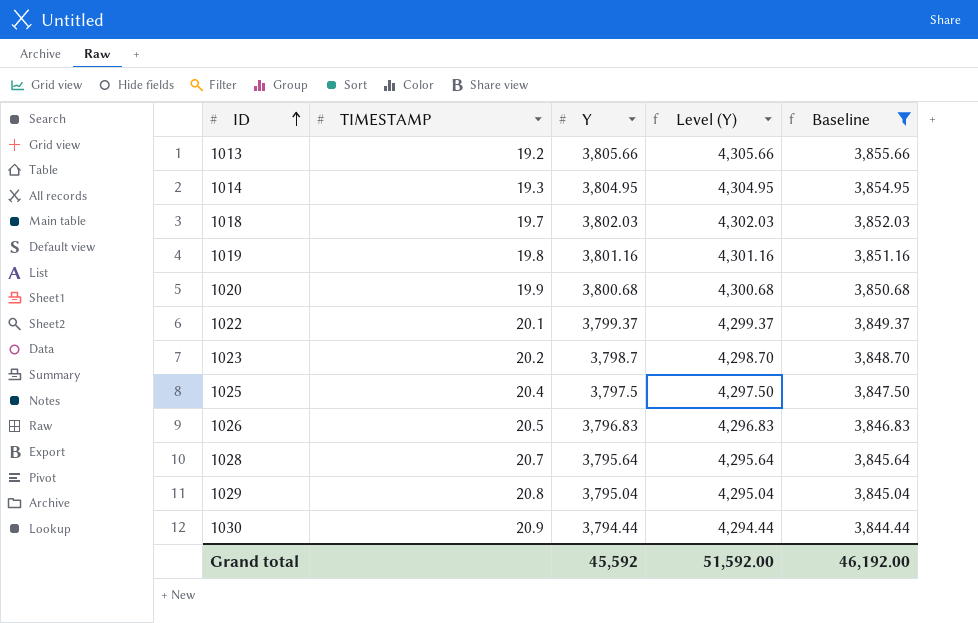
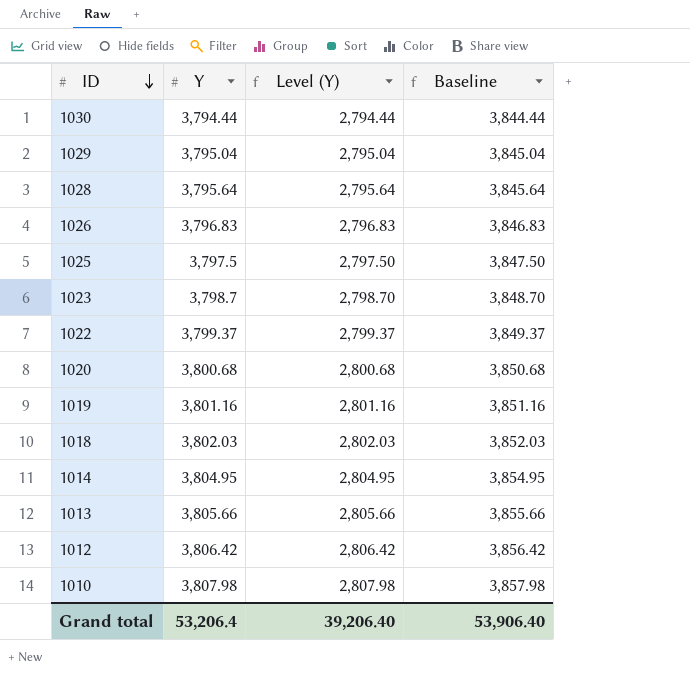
filter: Baseline <= 3,855.66 -> none
row order: ID ascending -> ID descending
column TIMESTAMP | position: 2 -> none
column Level (Y) | formula: [Y] + 500 -> [Y] - 1000
Grand total | Y: 45,592 -> 53,206.4
Grand total | Level (Y): 51,592.00 -> 39,206.40
Grand total | Baseline: 46,192.00 -> 53,906.40

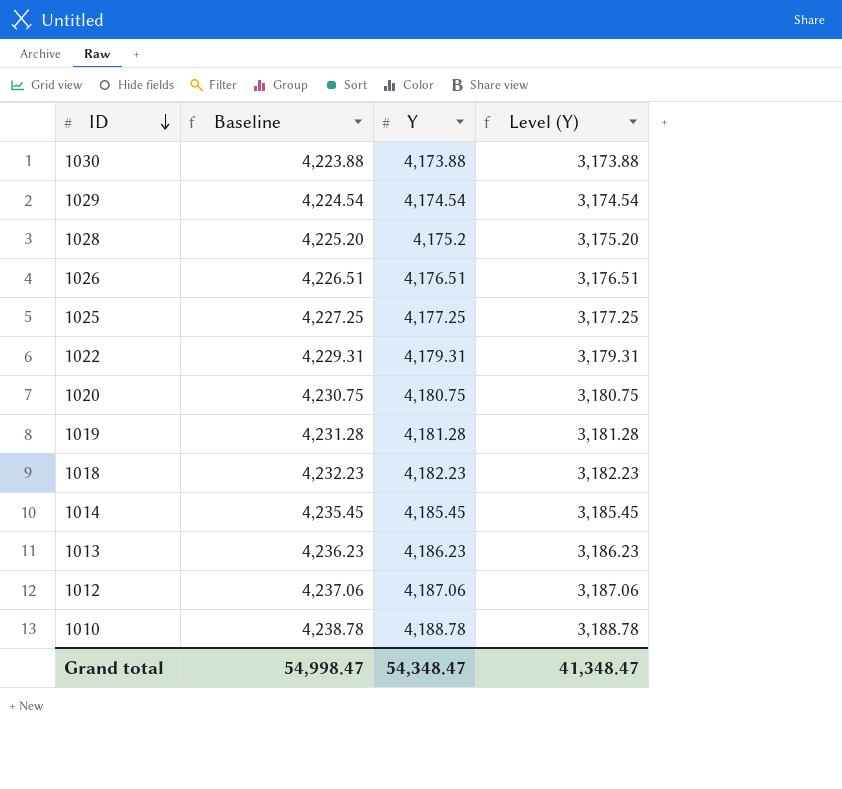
column Baseline | position: 4 -> 2
row 1023: 3,798.7 | 2,798.70 | 3,848.70 -> none
1030 | Baseline: 3,844.44 -> 4,223.88
1030 | Y: 3,794.44 -> 4,173.88
1030 | Level (Y): 2,794.44 -> 3,173.88
1029 | Baseline: 3,845.04 -> 4,224.54
1029 | Y: 3,795.04 -> 4,174.54
1029 | Level (Y): 2,795.04 -> 3,174.54
1028 | Baseline: 3,845.64 -> 4,225.20
1028 | Y: 3,795.64 -> 4,175.2
1028 | Level (Y): 2,795.64 -> 3,175.20
1026 | Baseline: 3,846.83 -> 4,226.51
1026 | Y: 3,796.83 -> 4,176.51
1026 | Level (Y): 2,796.83 -> 3,176.51
1025 | Baseline: 3,847.50 -> 4,227.25
1025 | Y: 3,797.5 -> 4,177.25
1025 | Level (Y): 2,797.50 -> 3,177.25
1022 | Baseline: 3,849.37 -> 4,229.31
1022 | Y: 3,799.37 -> 4,179.31
1022 | Level (Y): 2,799.37 -> 3,179.31
1020 | Baseline: 3,850.68 -> 4,230.75
1020 | Y: 3,800.68 -> 4,180.75
1020 | Level (Y): 2,800.68 -> 3,180.75
1019 | Baseline: 3,851.16 -> 4,231.28
1019 | Y: 3,801.16 -> 4,181.28
1019 | Level (Y): 2,801.16 -> 3,181.28
1018 | Baseline: 3,852.03 -> 4,232.23
1018 | Y: 3,802.03 -> 4,182.23
1018 | Level (Y): 2,802.03 -> 3,182.23
1014 | Baseline: 3,854.95 -> 4,235.45
1014 | Y: 3,804.95 -> 4,185.45
1014 | Level (Y): 2,804.95 -> 3,185.45
1013 | Baseline: 3,855.66 -> 4,236.23
1013 | Y: 3,805.66 -> 4,186.23
1013 | Level (Y): 2,805.66 -> 3,186.23
1012 | Baseline: 3,856.42 -> 4,237.06
1012 | Y: 3,806.42 -> 4,187.06
1012 | Level (Y): 2,806.42 -> 3,187.06
1010 | Baseline: 3,857.98 -> 4,238.78
1010 | Y: 3,807.98 -> 4,188.78
1010 | Level (Y): 2,807.98 -> 3,188.78
Grand total | Baseline: 53,906.40 -> 54,998.47
Grand total | Y: 53,206.4 -> 54,348.47
Grand total | Level (Y): 39,206.40 -> 41,348.47

